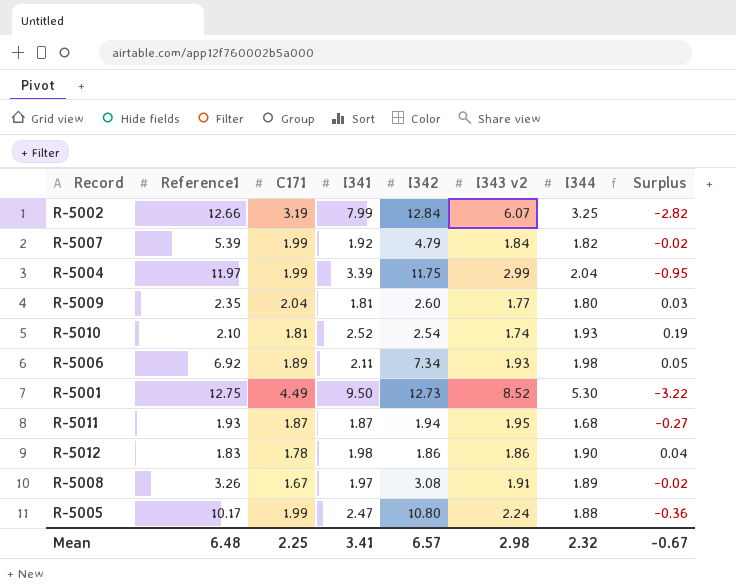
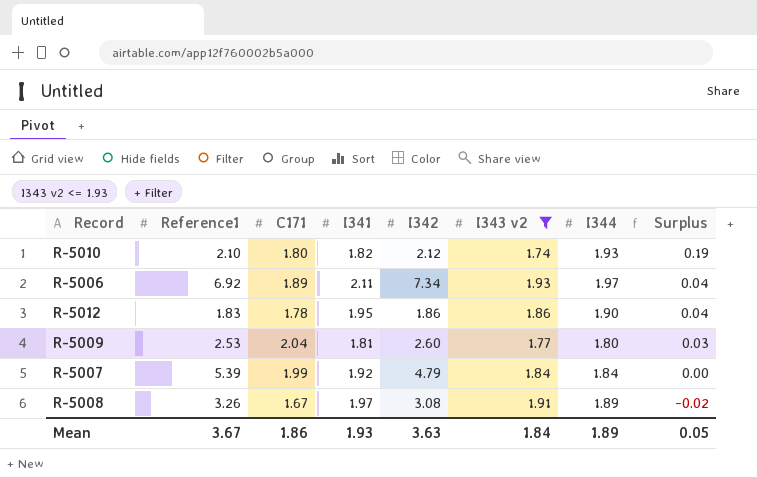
filter: none -> I343 v2 <= 1.93
row order: none -> Surplus descending
R-5010 | C171: 1.81 -> 1.80
R-5010 | I341: 2.52 -> 1.82
R-5010 | I342: 2.54 -> 2.12
R-5006 | I344: 1.98 -> 1.97
R-5006 | Surplus: 0.05 -> 0.04
R-5012 | I341: 1.98 -> 1.95
R-5009 | Reference1: 2.35 -> 2.53
R-5007 | I344: 1.82 -> 1.84
R-5007 | Surplus: -0.02 -> 0.00
Mean | Reference1: 6.48 -> 3.67
Mean | C171: 2.25 -> 1.86
Mean | I341: 3.41 -> 1.93
Mean | I342: 6.57 -> 3.63
Mean | I343 v2: 2.98 -> 1.84
Mean | I344: 2.32 -> 1.89
Mean | Surplus: -0.67 -> 0.05

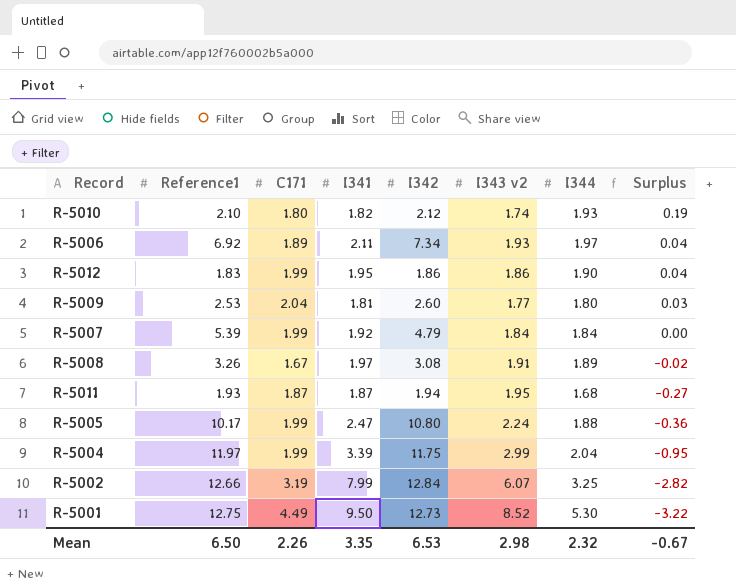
filter: I343 v2 <= 1.93 -> none
R-5012 | C171: 1.78 -> 1.99
Mean | Reference1: 3.67 -> 6.50
Mean | C171: 1.86 -> 2.26
Mean | I341: 1.93 -> 3.35
Mean | I342: 3.63 -> 6.53
Mean | I343 v2: 1.84 -> 2.98
Mean | I344: 1.89 -> 2.32
Mean | Surplus: 0.05 -> -0.67

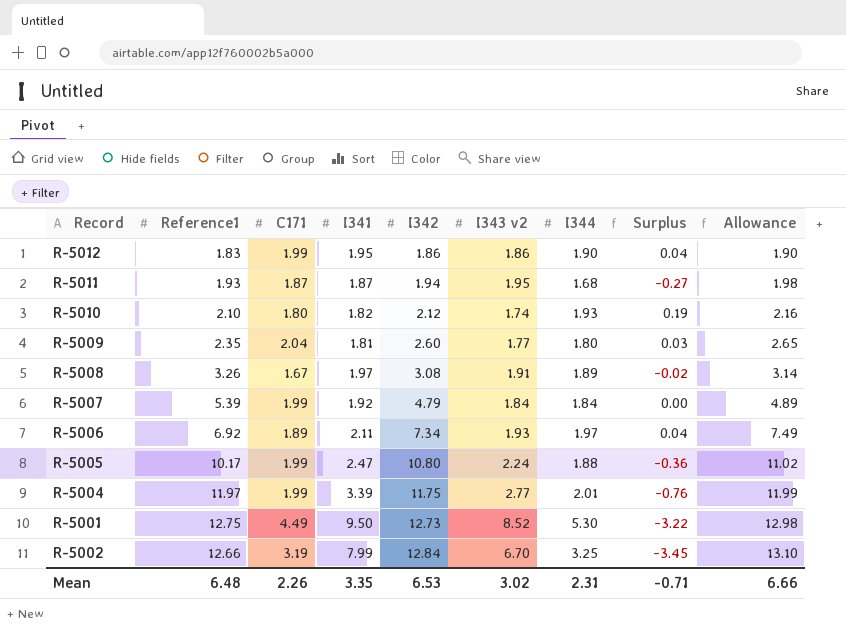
row order: Surplus descending -> I342 ascending
column Allowance | formula: none -> [I342] * 1.02
R-5009 | Reference1: 2.53 -> 2.35
R-5004 | I343 v2: 2.99 -> 2.77
R-5004 | I344: 2.04 -> 2.01
R-5004 | Surplus: -0.95 -> -0.76
R-5002 | I343 v2: 6.07 -> 6.70
R-5002 | Surplus: -2.82 -> -3.45
Mean | Reference1: 6.50 -> 6.48
Mean | I343 v2: 2.98 -> 3.02
Mean | I344: 2.32 -> 2.31
Mean | Surplus: -0.67 -> -0.71

